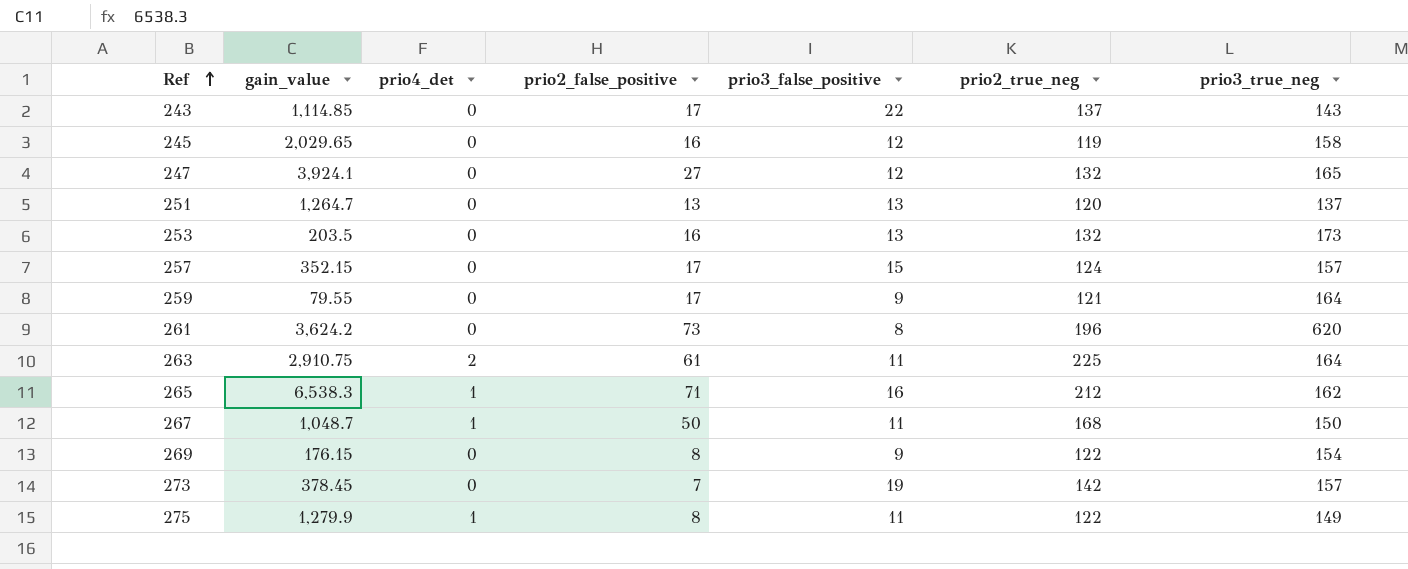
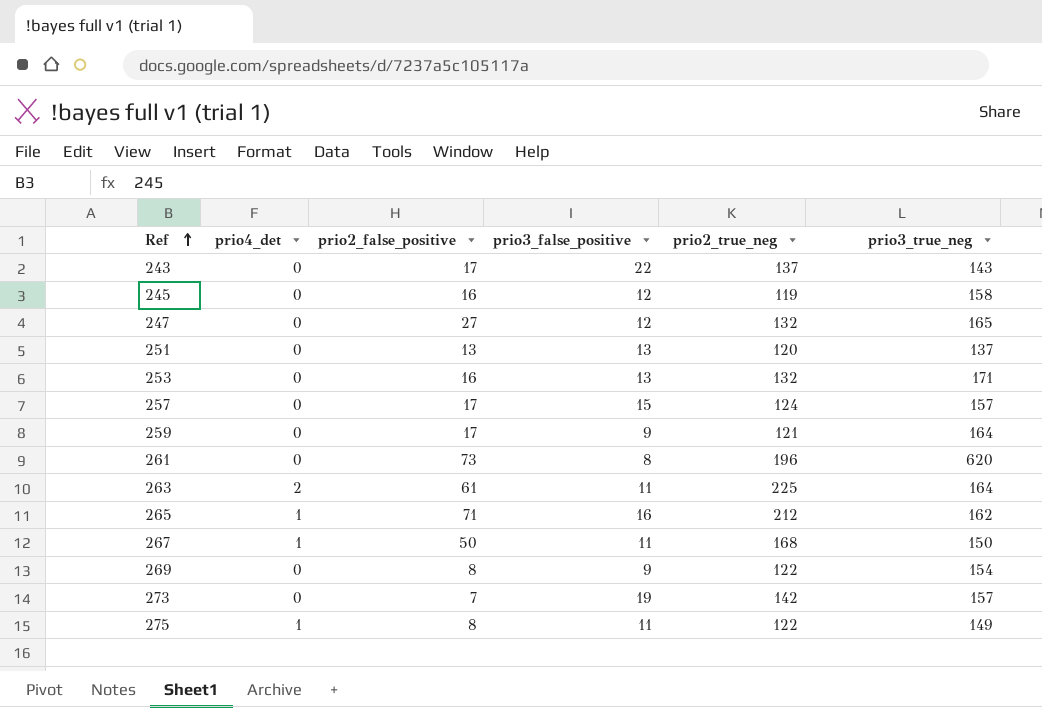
column gain_value | position: 2 -> none
253 | prio3_true_neg: 173 -> 171

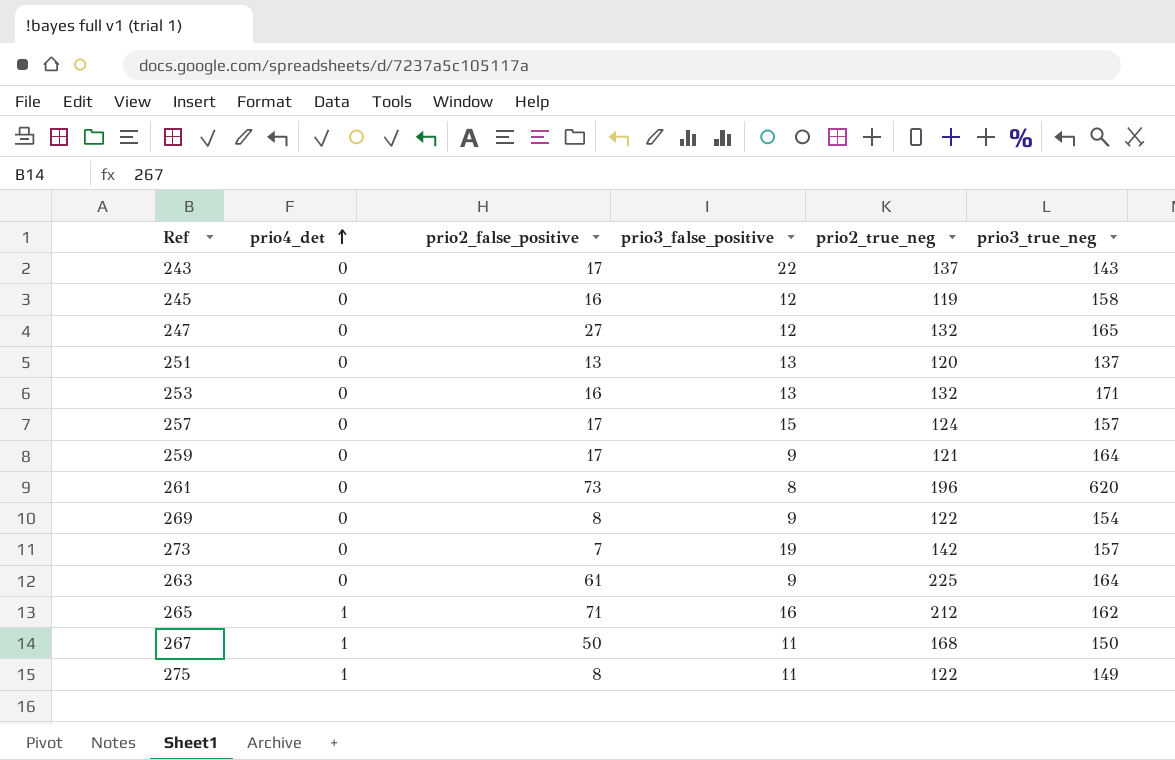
row order: Ref ascending -> prio4_det ascending
263 | prio4_det: 2 -> 0
263 | prio3_false_positive: 11 -> 9

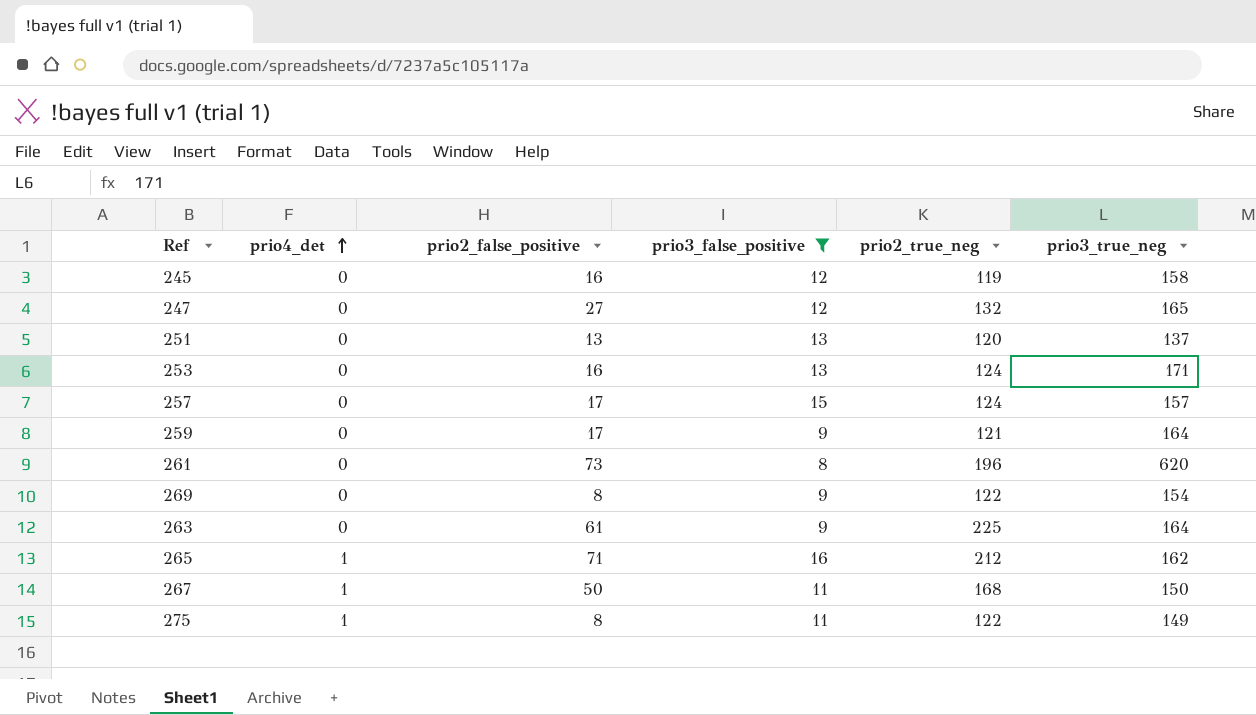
filter: none -> prio3_false_positive <= 16
253 | prio2_true_neg: 132 -> 124

